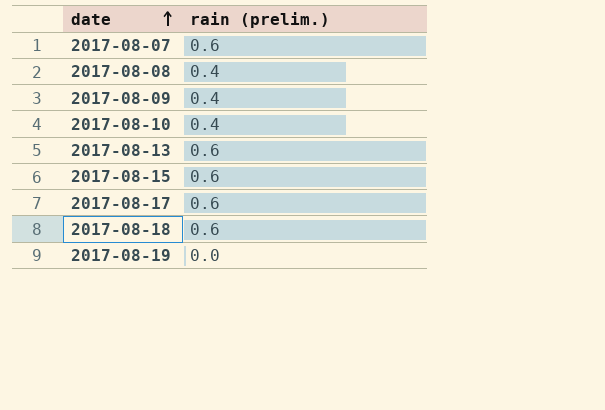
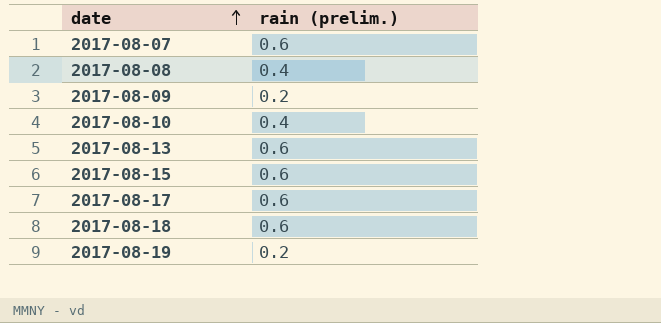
2017-08-09 | rain (prelim.): 0.4 -> 0.2
2017-08-19 | rain (prelim.): 0.0 -> 0.2

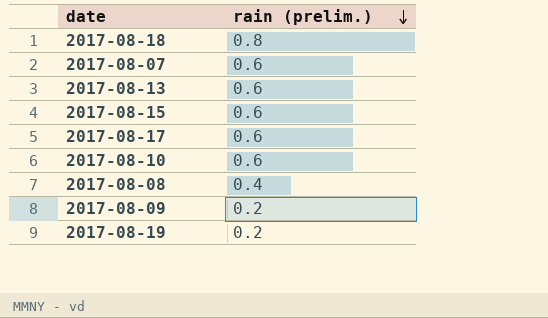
row order: date ascending -> rain (prelim.) descending
2017-08-18 | rain (prelim.): 0.6 -> 0.8
2017-08-10 | rain (prelim.): 0.4 -> 0.6

